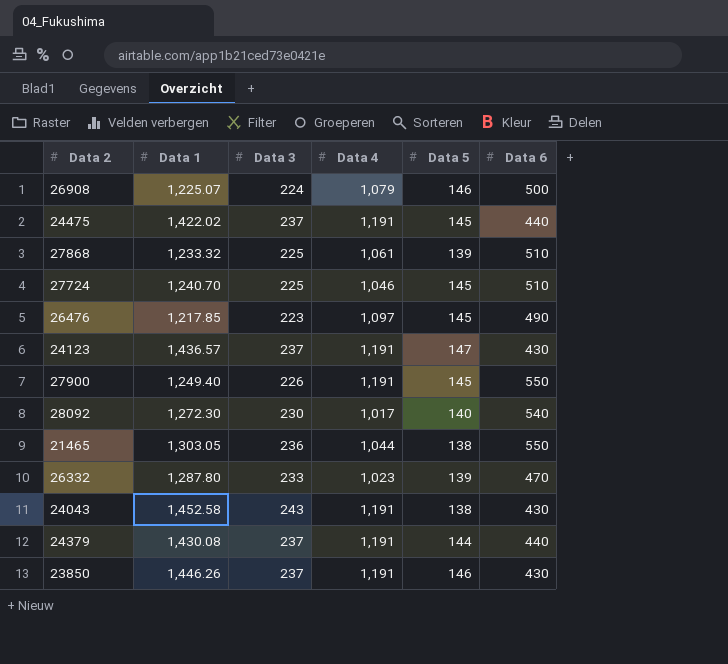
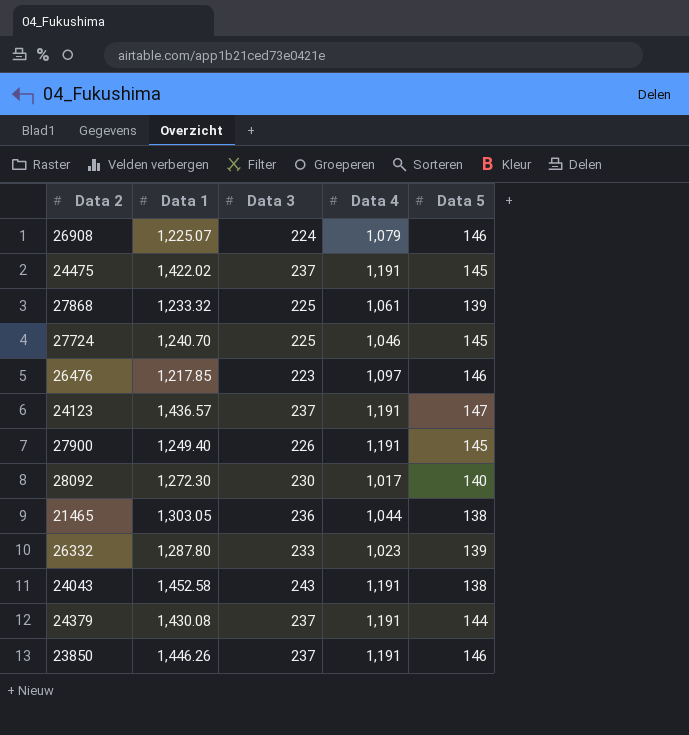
column Data 6 | position: 6 -> none
26476 | Data 5: 145 -> 146

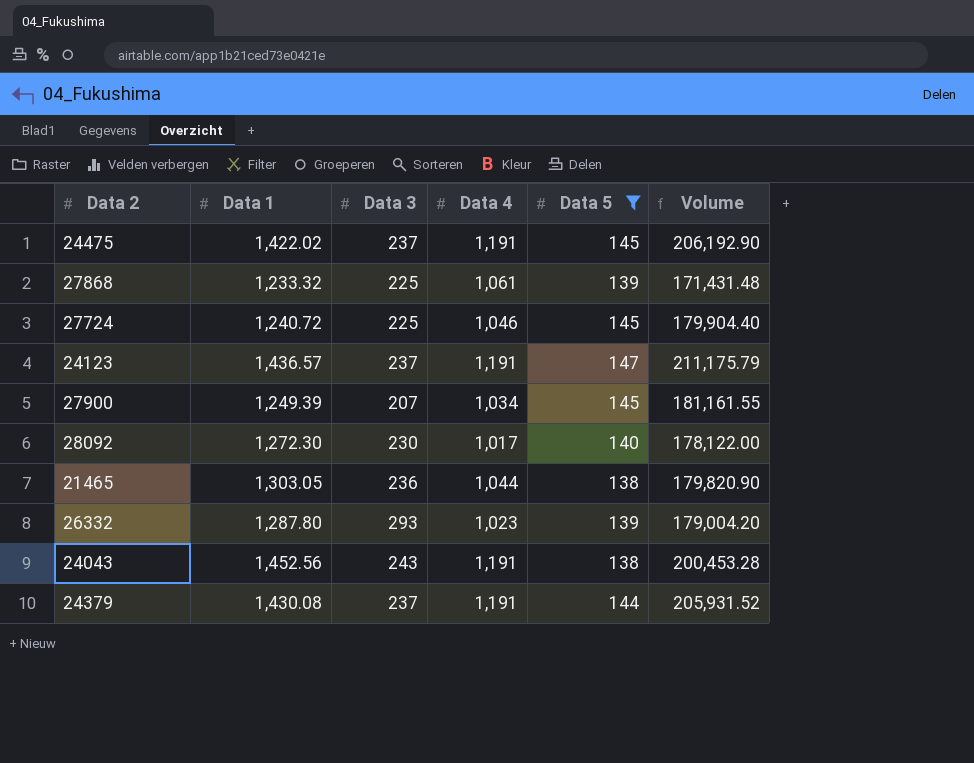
filter: none -> Data 5 != 146
column Volume | formula: none -> [Data 1] * [Data 5]
27724 | Data 1: 1,240.70 -> 1,240.72
27900 | Data 1: 1,249.40 -> 1,249.39
27900 | Data 3: 226 -> 207
27900 | Data 4: 1,191 -> 1,034
26332 | Data 3: 233 -> 293
24043 | Data 1: 1,452.58 -> 1,452.56

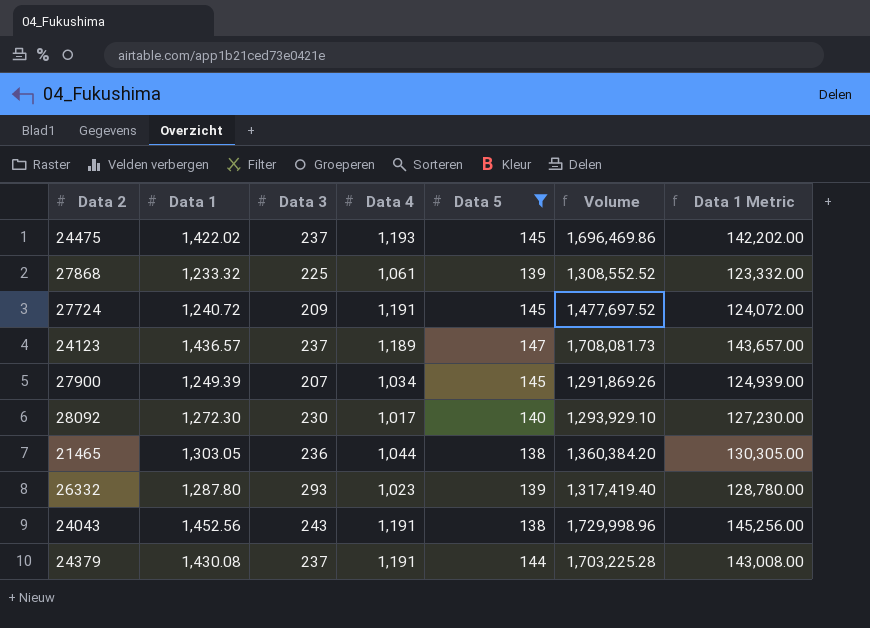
column Volume | formula: [Data 1] * [Data 5] -> [Data 1] * [Data 4]
column Data 1 Metric | formula: none -> [Data 1] * 100
24475 | Data 4: 1,191 -> 1,193
27724 | Data 3: 225 -> 209
27724 | Data 4: 1,046 -> 1,191
24123 | Data 4: 1,191 -> 1,189

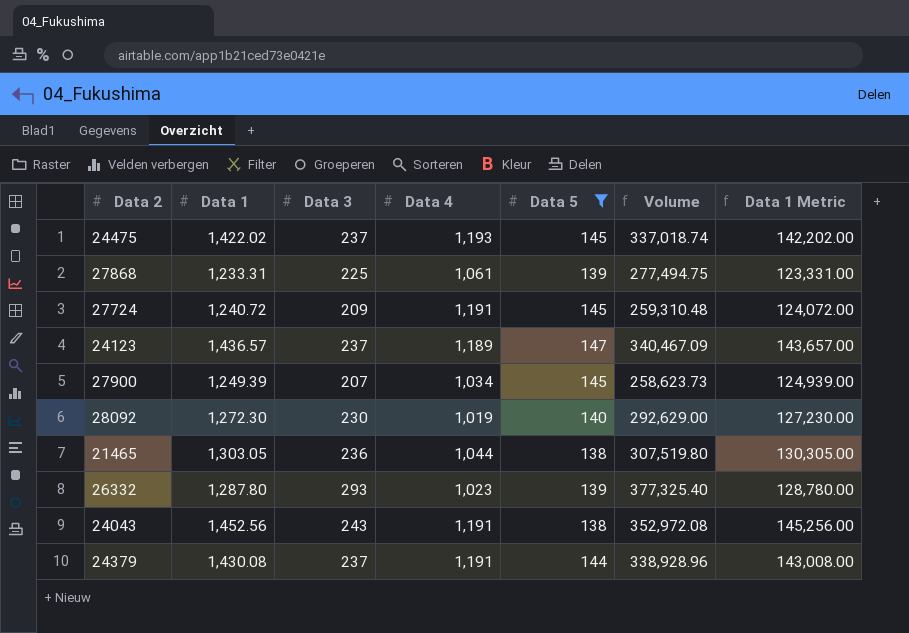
column Volume | formula: [Data 1] * [Data 4] -> [Data 1] * [Data 3]
27868 | Data 1: 1,233.32 -> 1,233.31
27868 | Data 1 Metric: 123,332.00 -> 123,331.00
28092 | Data 4: 1,017 -> 1,019

